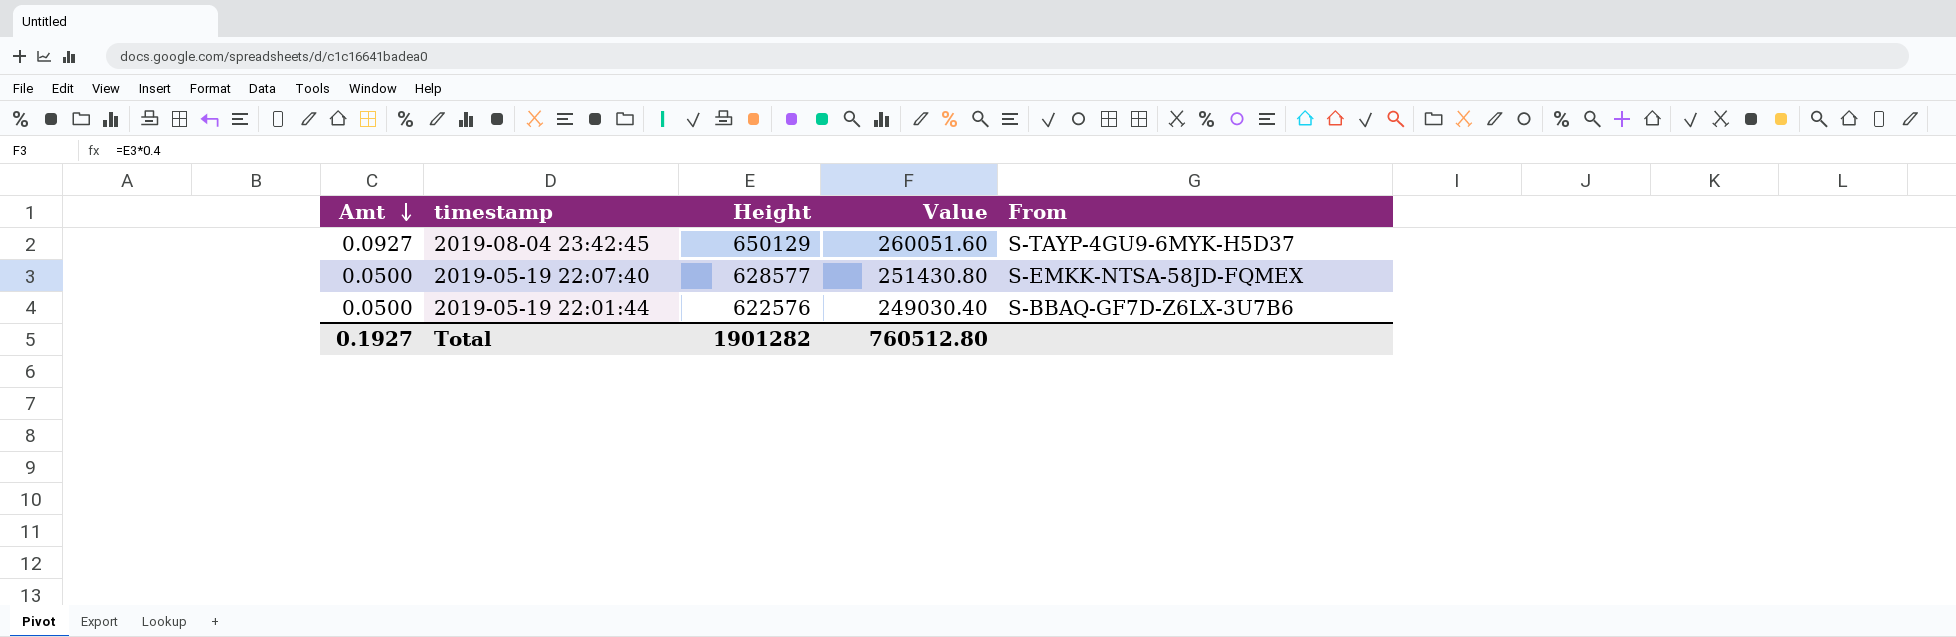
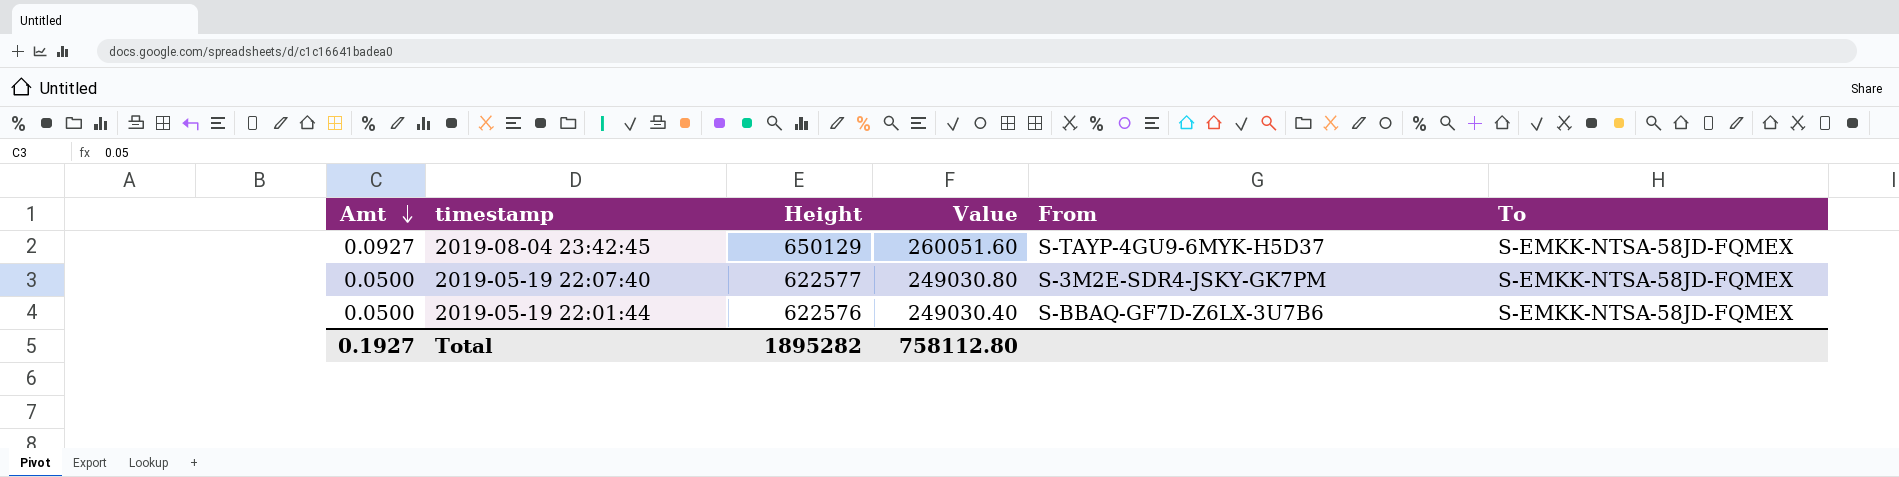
column To | position: none -> 6
2019-05-19 22:07:40 | Height: 628577 -> 622577
2019-05-19 22:07:40 | Value: 251430.80 -> 249030.80
2019-05-19 22:07:40 | From: S-EMKK-NTSA-58JD-FQMEX -> S-3M2E-SDR4-JSKY-GK7PM
Total | Height: 1901282 -> 1895282
Total | Value: 760512.80 -> 758112.80

